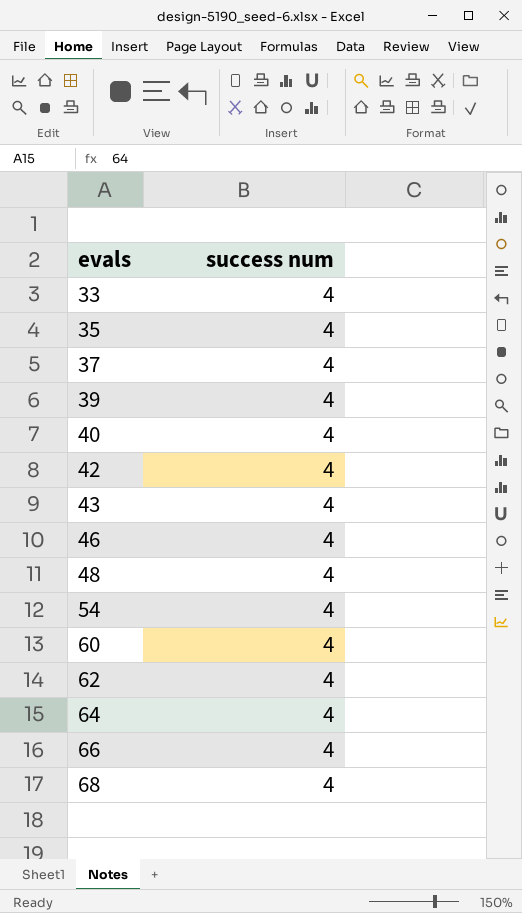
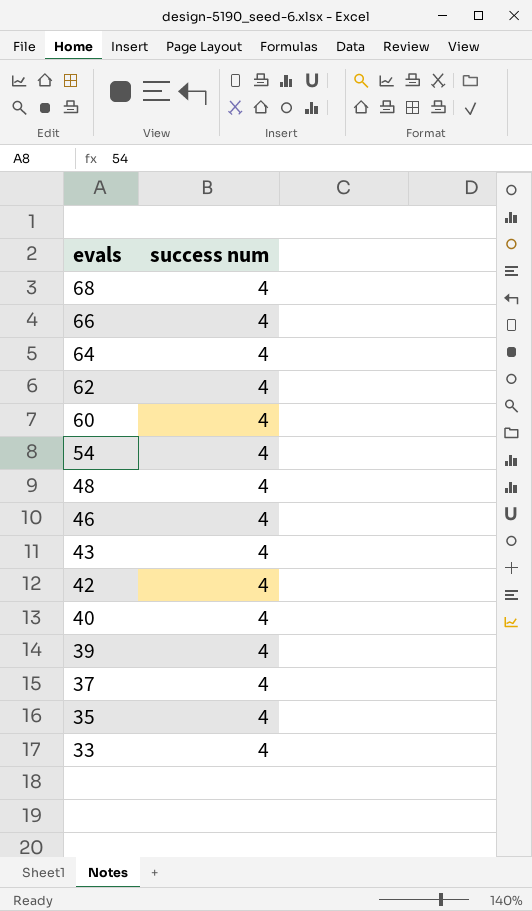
row order: evals ascending -> evals descending

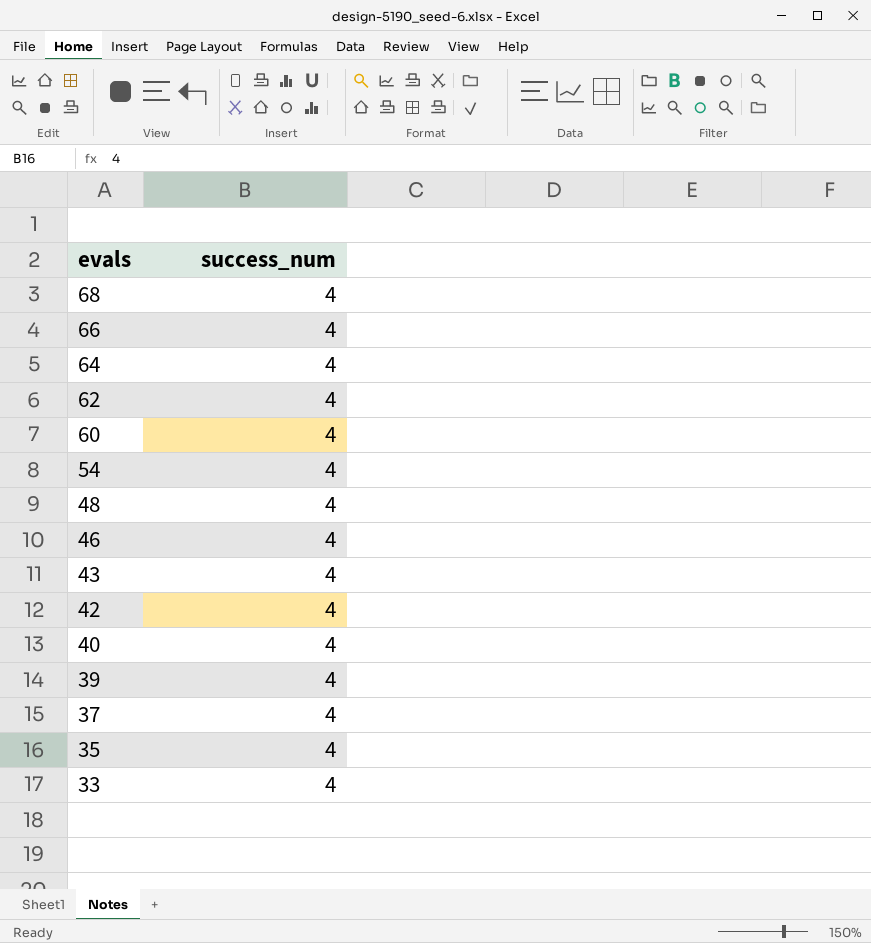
column name: success num -> success_num

